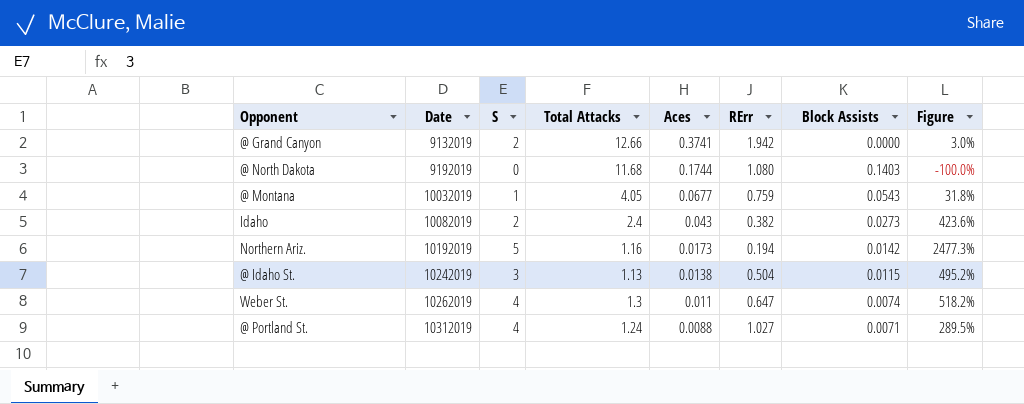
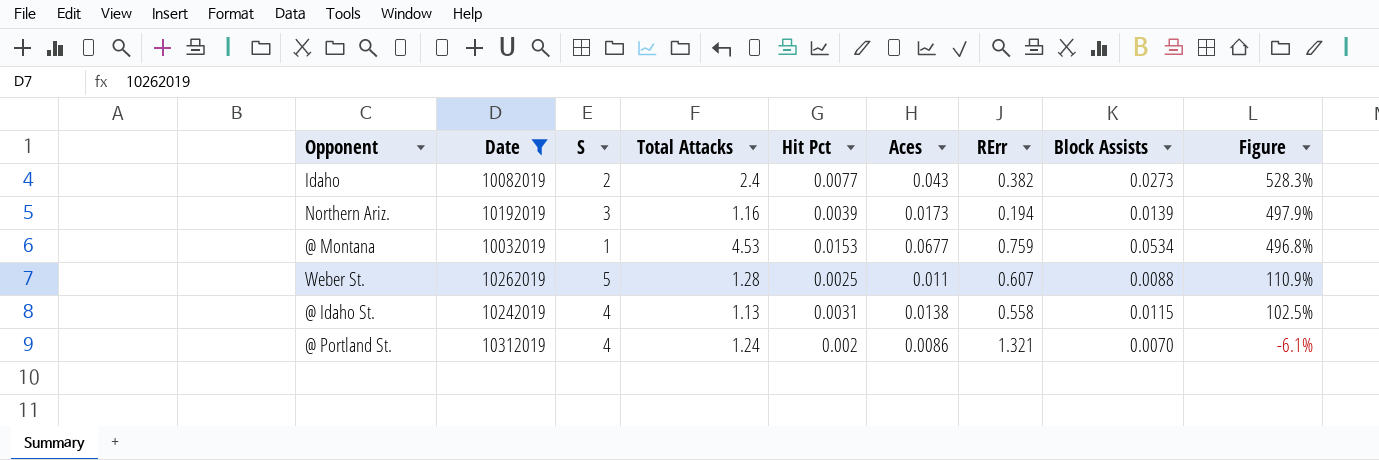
filter: none -> Date >= 10032019
row order: Date ascending -> Figure descending
column Hit Pct | position: none -> 5
column Figure | formula: ([S] - [RErr]) / [RErr] -> ([Total Attacks] - [RErr]) / [RErr]
Northern Ariz. | S: 5 -> 3
Northern Ariz. | Block Assists: 0.0142 -> 0.0139
@ Montana | Total Attacks: 4.05 -> 4.53
@ Montana | Block Assists: 0.0543 -> 0.0534
Weber St. | S: 4 -> 5
Weber St. | Total Attacks: 1.3 -> 1.28
Weber St. | RErr: 0.647 -> 0.607
Weber St. | Block Assists: 0.0074 -> 0.0088
@ Idaho St. | S: 3 -> 4
@ Idaho St. | RErr: 0.504 -> 0.558
@ Portland St. | Aces: 0.0088 -> 0.0086
@ Portland St. | RErr: 1.027 -> 1.321
@ Portland St. | Block Assists: 0.0071 -> 0.0070

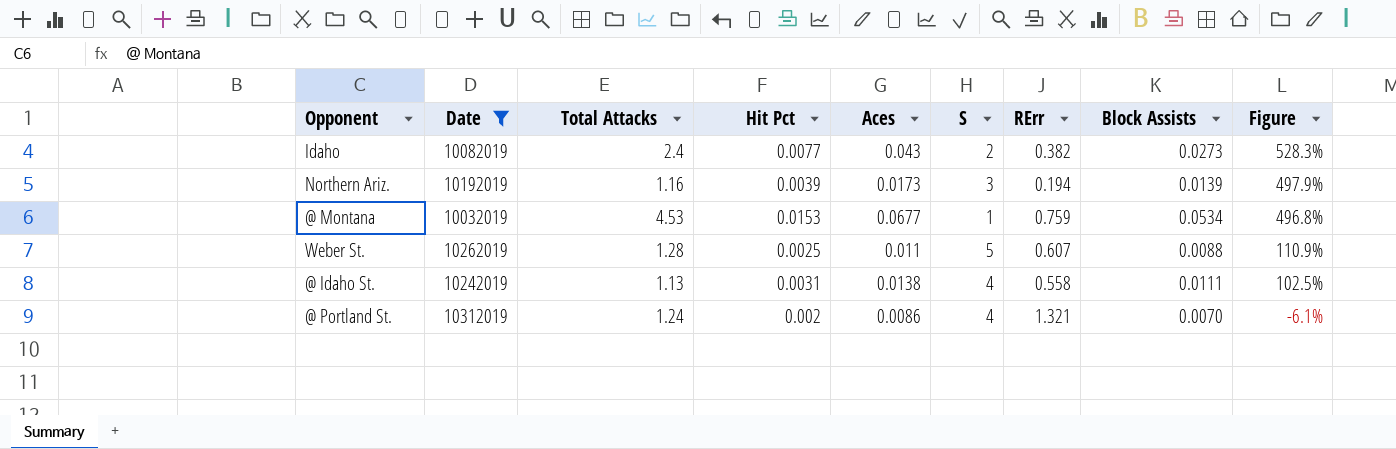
column S | position: 3 -> 6
@ Idaho St. | Block Assists: 0.0115 -> 0.0111

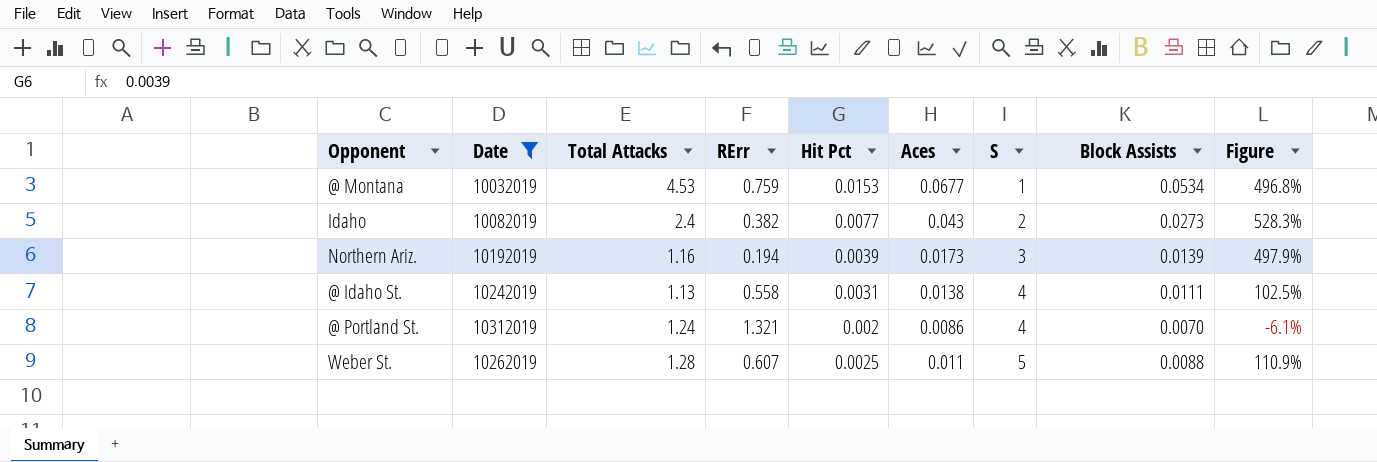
row order: Figure descending -> S ascending
column RErr | position: 7 -> 4

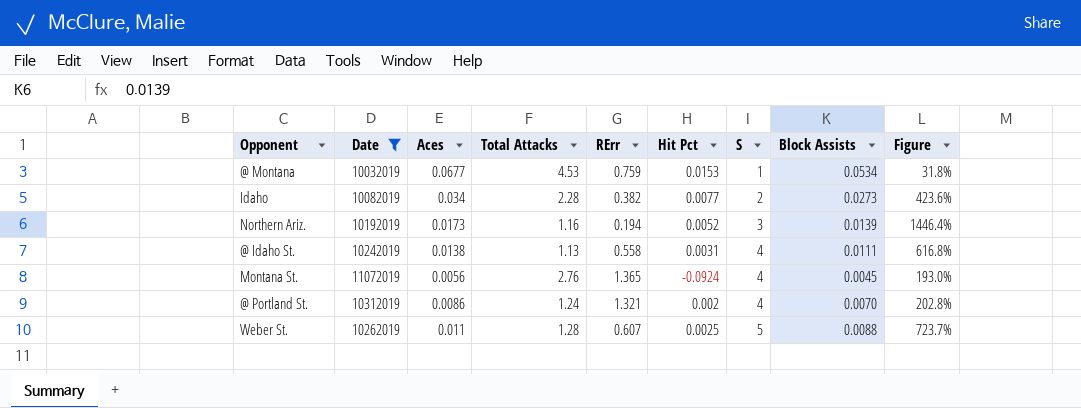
column Aces | position: 6 -> 3
column Figure | formula: ([Total Attacks] - [RErr]) / [RErr] -> ([S] - [RErr]) / [RErr]
Idaho | Aces: 0.043 -> 0.034
Idaho | Total Attacks: 2.4 -> 2.28
Northern Ariz. | Hit Pct: 0.0039 -> 0.0052
row Montana St.: none -> 11072019 | 0.0056 | 2.76 | 1.365 | -0.0924 | 4 | 0.0045 | 193.0%

